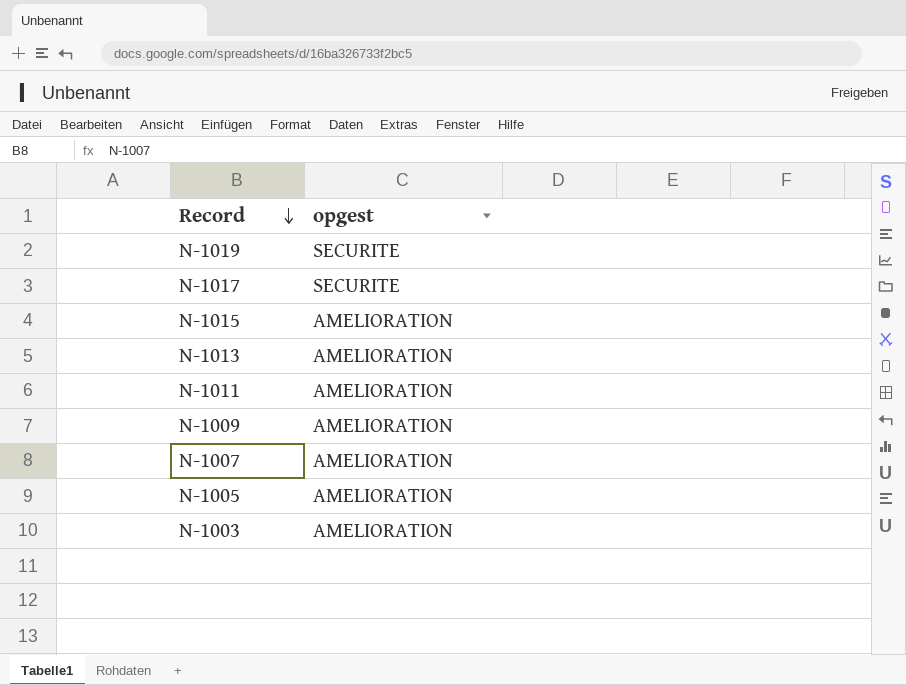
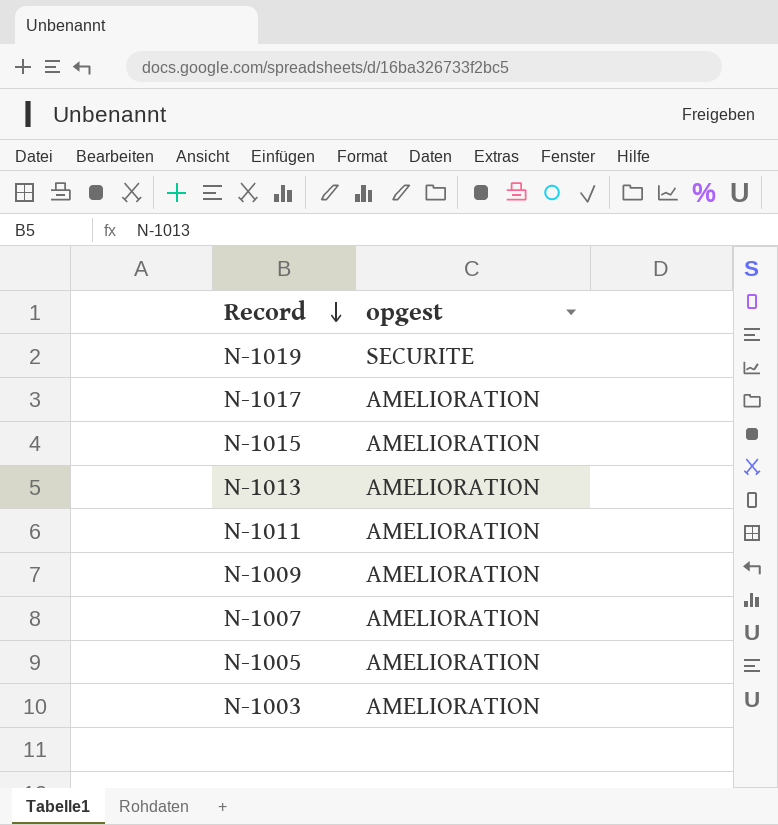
N-1017 | opgest: SECURITE -> AMELIORATION

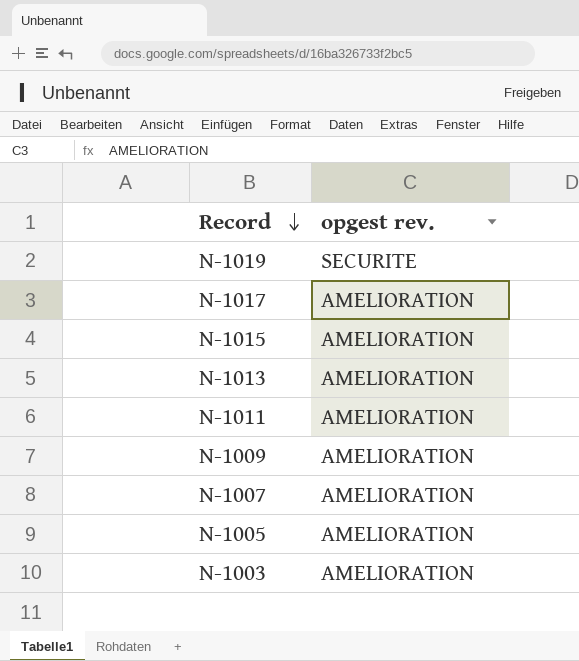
column name: opgest -> opgest rev.

